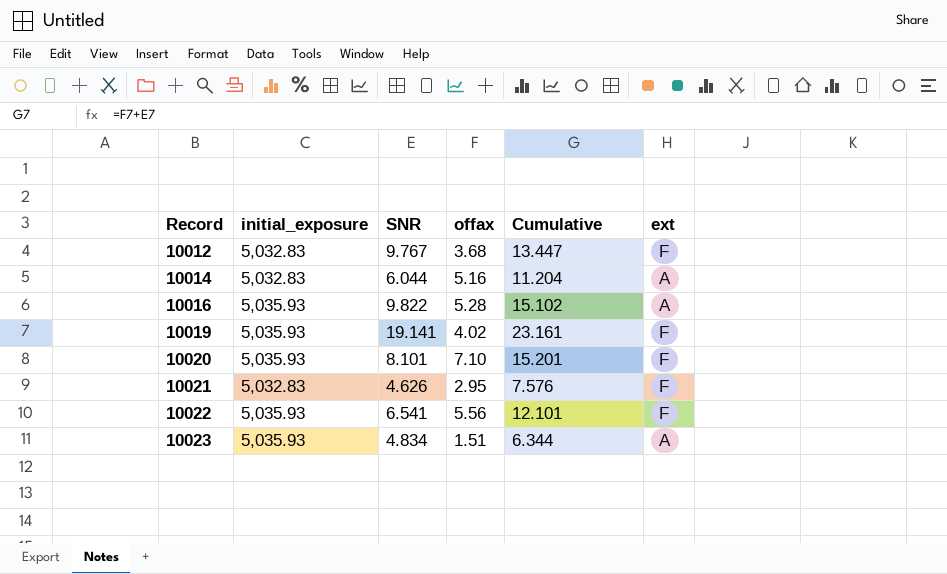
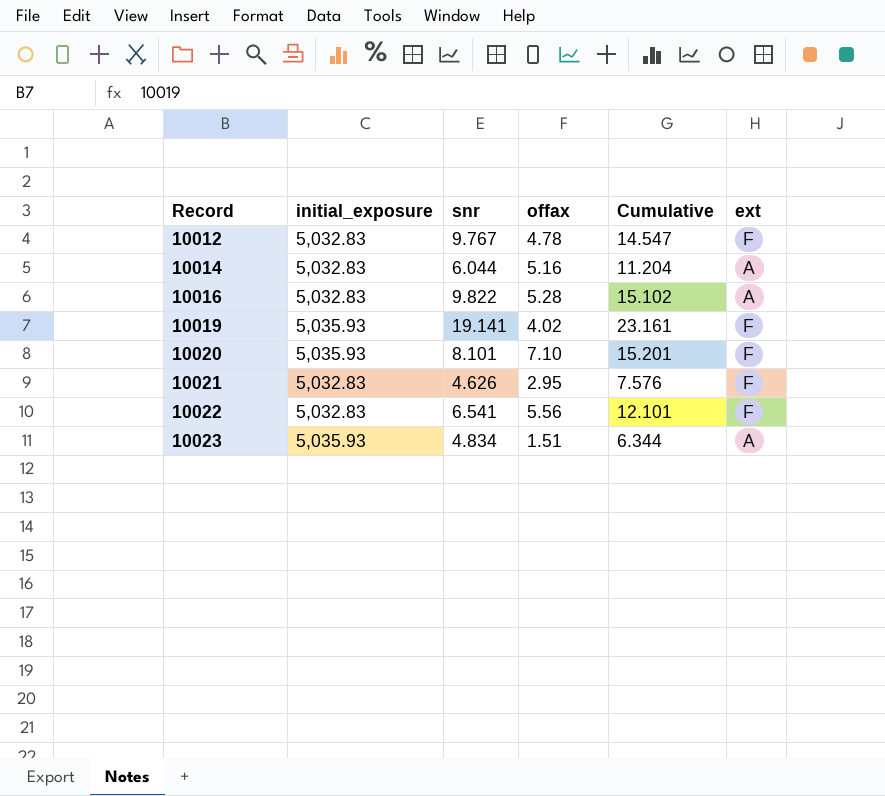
column name: SNR -> snr
10012 | offax: 3.68 -> 4.78
10012 | Cumulative: 13.447 -> 14.547
10016 | initial_exposure: 5,035.93 -> 5,032.83
10022 | initial_exposure: 5,035.93 -> 5,032.83

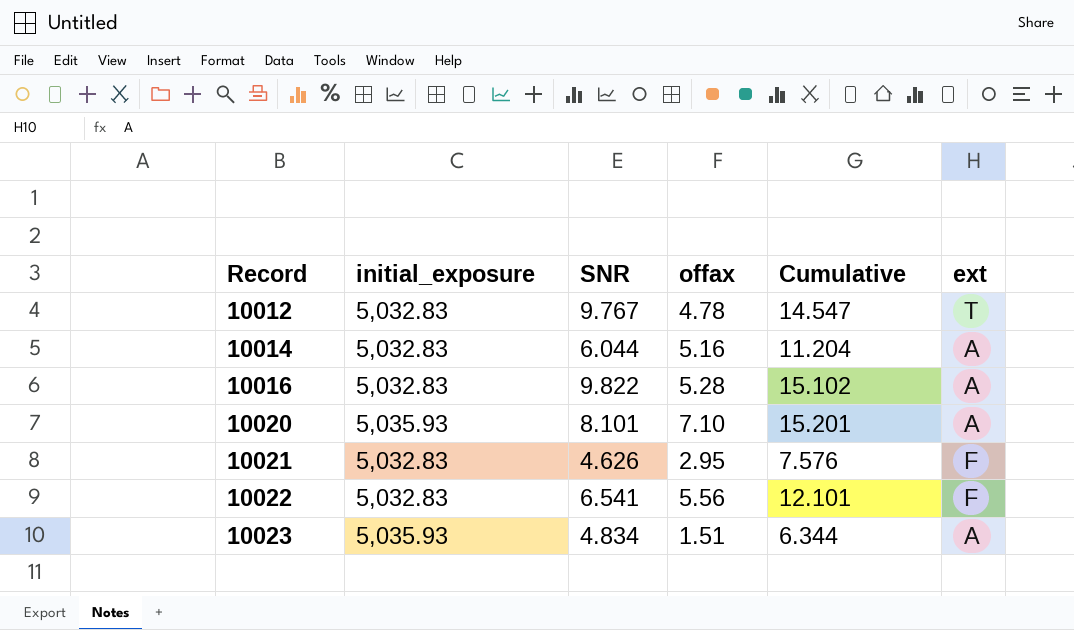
column name: snr -> SNR
row 10019: 5,035.93 | 19.141 | 4.02 | 23.161 | F -> none
10012 | ext: F -> T
10020 | ext: F -> A

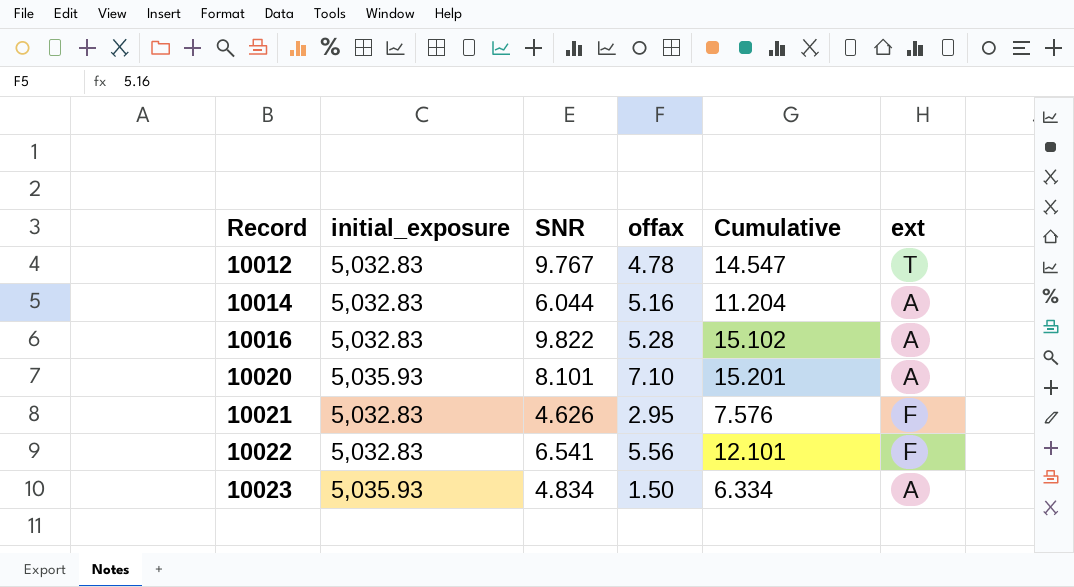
10023 | offax: 1.51 -> 1.50
10023 | Cumulative: 6.344 -> 6.334

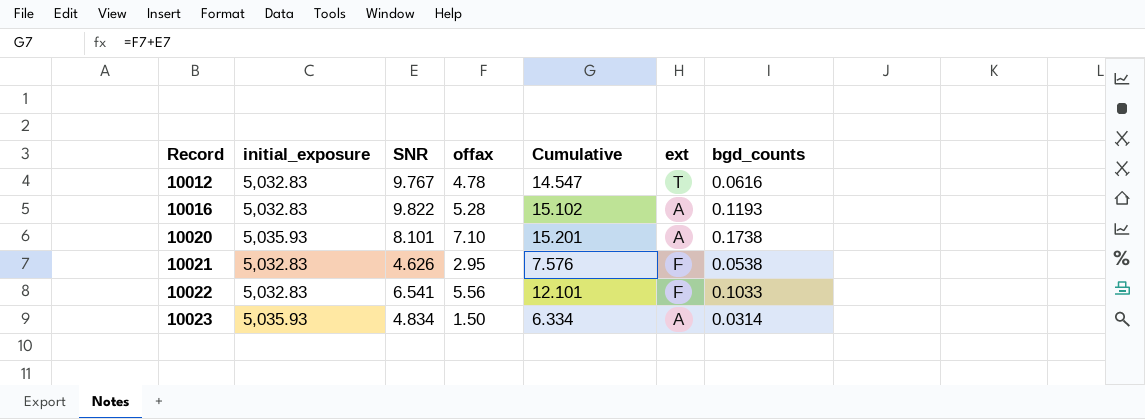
column bgd_counts | position: none -> 7
row 10014: 5,032.83 | 6.044 | 5.16 | 11.204 | A -> none

